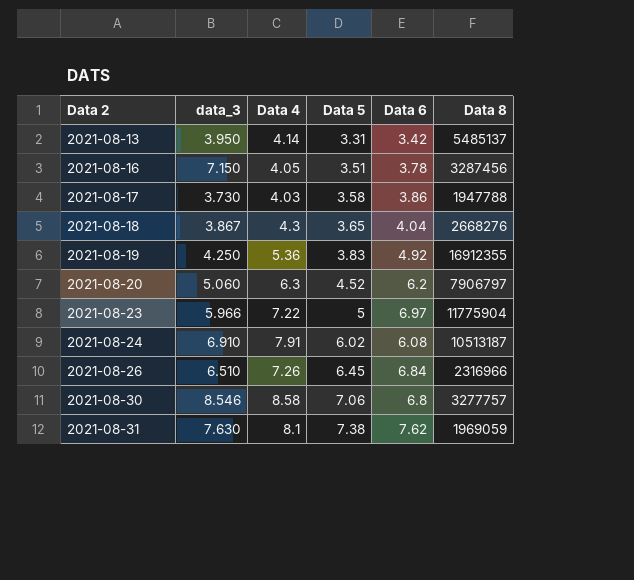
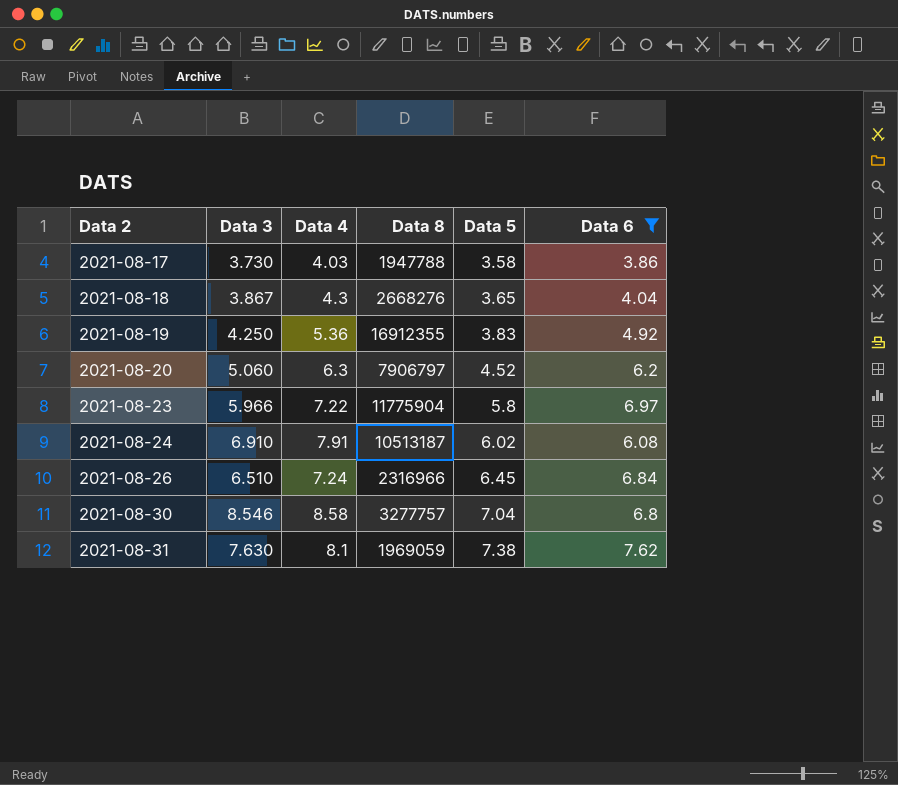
filter: none -> Data 6 >= 3.86
column name: data_3 -> Data 3
column Data 8 | position: 6 -> 4
2021-08-23 | Data 5: 5 -> 5.8
2021-08-26 | Data 4: 7.26 -> 7.24
2021-08-30 | Data 5: 7.06 -> 7.04

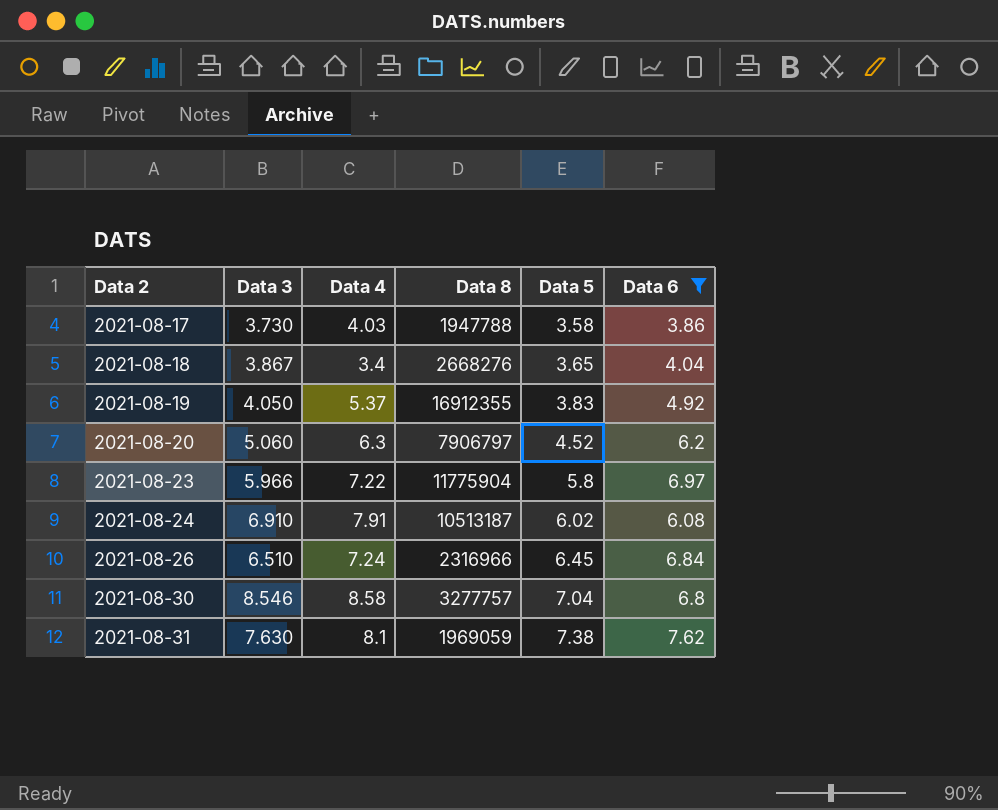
2021-08-18 | Data 4: 4.3 -> 3.4
2021-08-19 | Data 3: 4.250 -> 4.050
2021-08-19 | Data 4: 5.36 -> 5.37

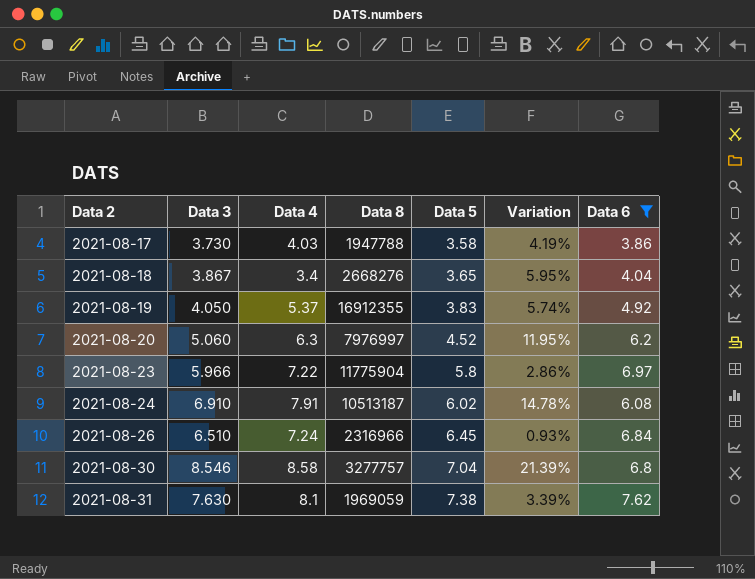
column Variation | formula: none -> ([Data 3] - [Data 5]) / [Data 5]
2021-08-20 | Data 8: 7906797 -> 7976997

